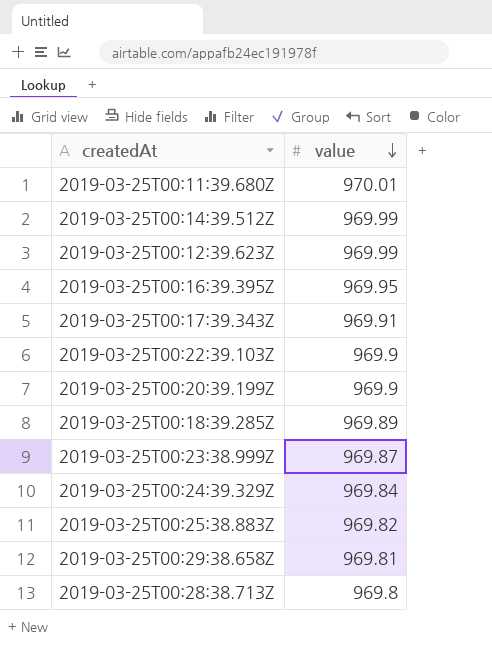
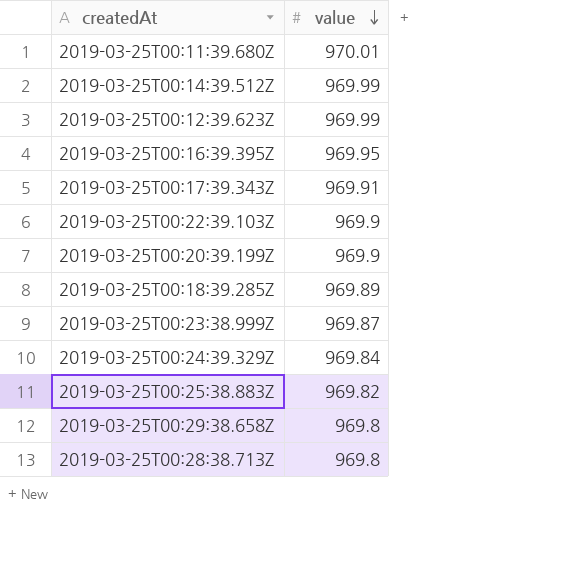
2019-03-25T00:29:38.658Z | value: 969.81 -> 969.8

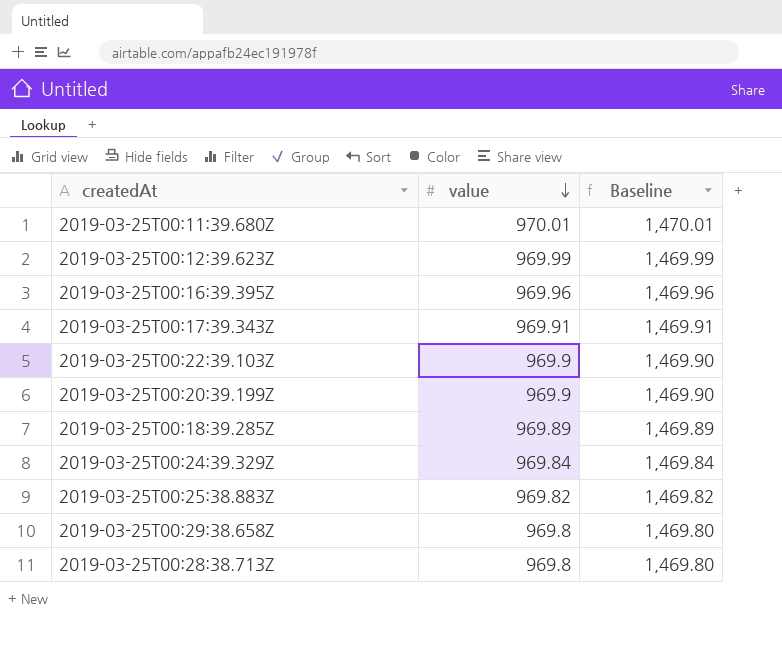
column Baseline | formula: none -> [value] + 500
row 2019-03-25T00:14:39.512Z: 969.99 -> none
row 2019-03-25T00:23:38.999Z: 969.87 -> none
2019-03-25T00:16:39.395Z | value: 969.95 -> 969.96

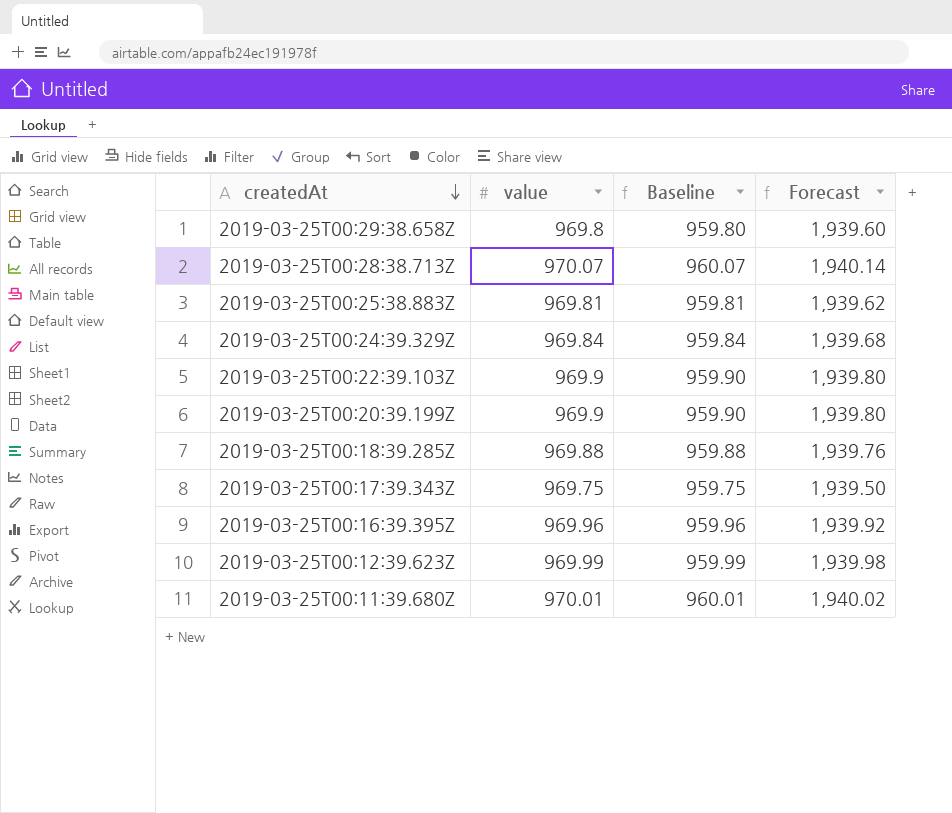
row order: value descending -> createdAt descending
column Baseline | formula: [value] + 500 -> [value] - 10
column Forecast | formula: none -> [value] * 2
2019-03-25T00:28:38.713Z | value: 969.8 -> 970.07
2019-03-25T00:25:38.883Z | value: 969.82 -> 969.81
2019-03-25T00:18:39.285Z | value: 969.89 -> 969.88
2019-03-25T00:17:39.343Z | value: 969.91 -> 969.75

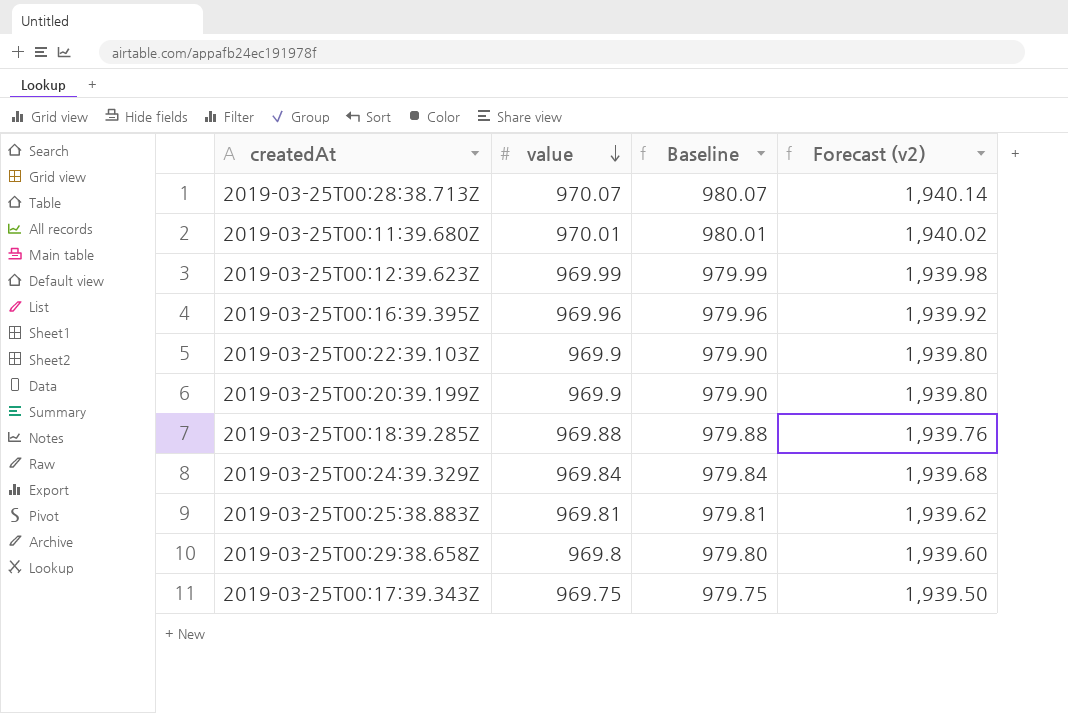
row order: createdAt descending -> value descending
column Baseline | formula: [value] - 10 -> [value] + 10
column name: Forecast -> Forecast (v2)

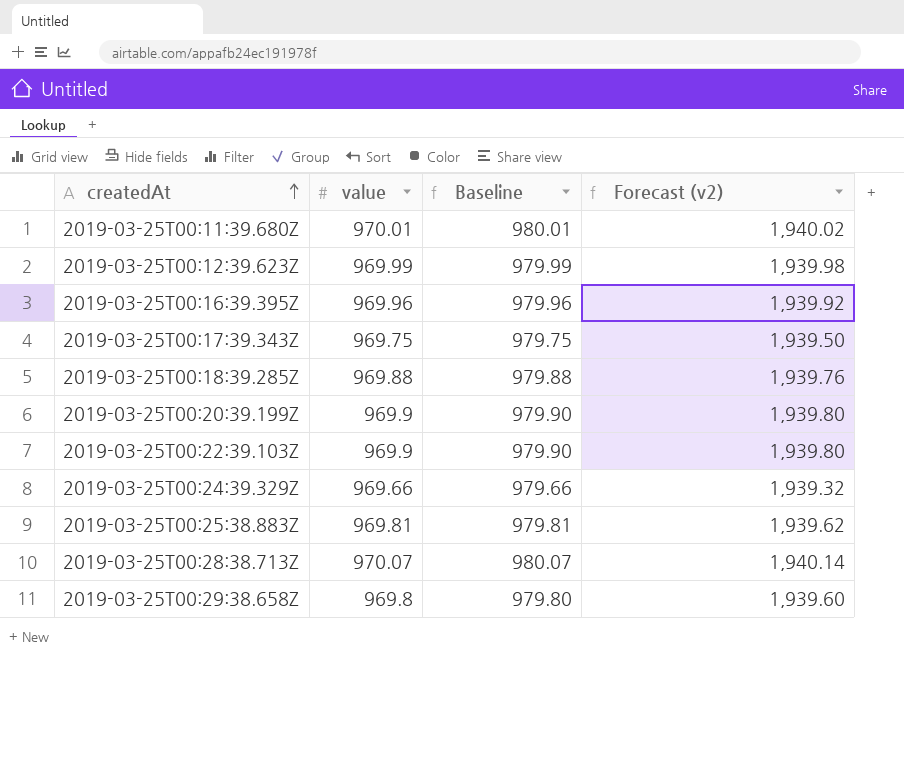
row order: value descending -> createdAt ascending
2019-03-25T00:24:39.329Z | value: 969.84 -> 969.66
2019-03-25T00:24:39.329Z | Baseline: 979.84 -> 979.66
2019-03-25T00:24:39.329Z | Forecast (v2): 1,939.68 -> 1,939.32

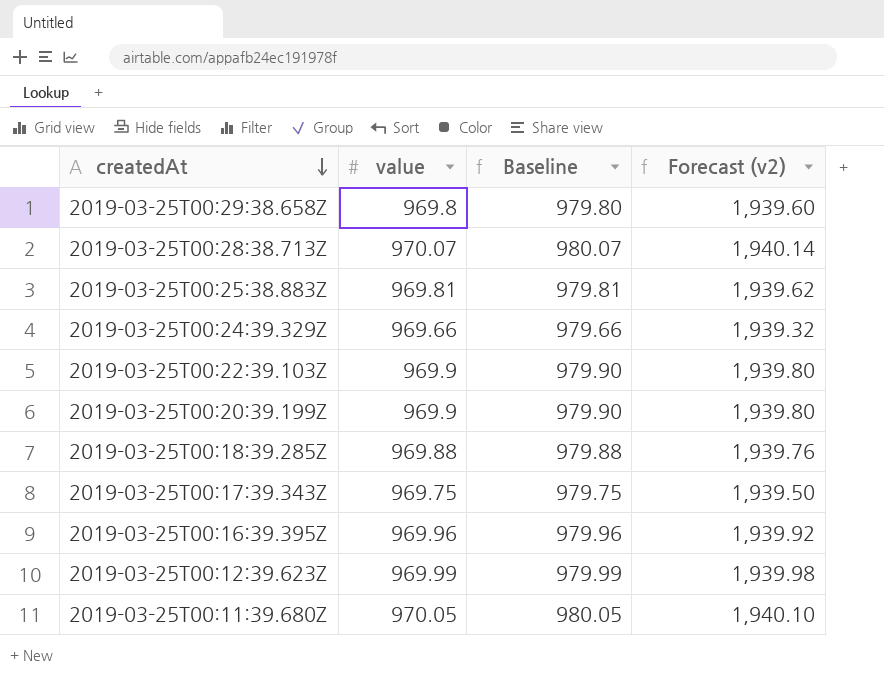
row order: createdAt ascending -> createdAt descending
2019-03-25T00:11:39.680Z | value: 970.01 -> 970.05
2019-03-25T00:11:39.680Z | Baseline: 980.01 -> 980.05
2019-03-25T00:11:39.680Z | Forecast (v2): 1,940.02 -> 1,940.10

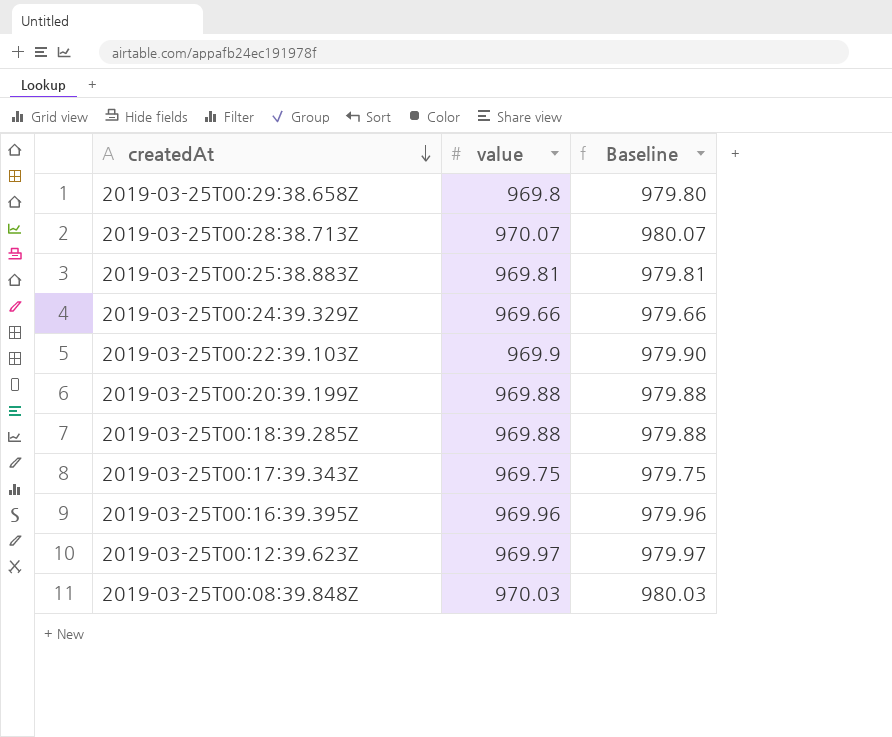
column Forecast (v2) | formula: [value] * 2 -> none
row 2019-03-25T00:11:39.680Z: 970.05 | 980.05 | 1,940.10 -> none
2019-03-25T00:20:39.199Z | value: 969.9 -> 969.88
2019-03-25T00:20:39.199Z | Baseline: 979.90 -> 979.88
2019-03-25T00:12:39.623Z | value: 969.99 -> 969.97
2019-03-25T00:12:39.623Z | Baseline: 979.99 -> 979.97
row 2019-03-25T00:08:39.848Z: none -> 970.03 | 980.03

